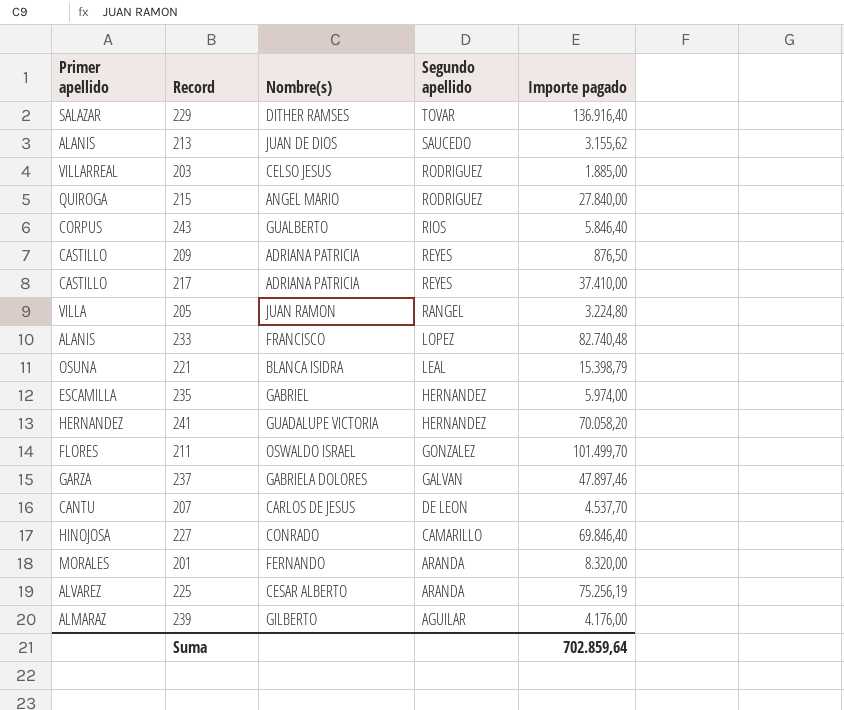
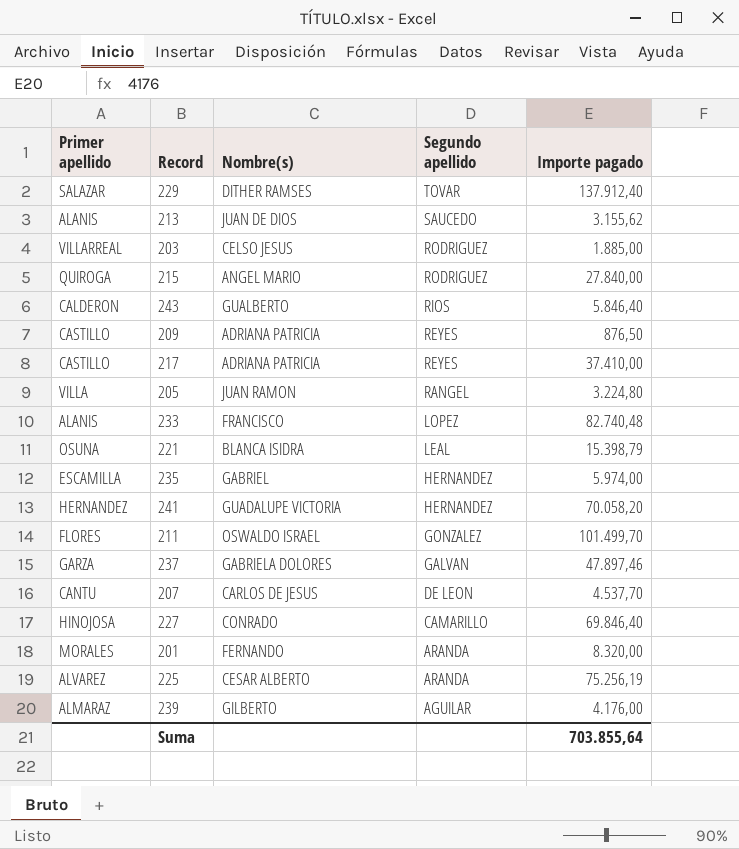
229 | Importe pagado: 136.916,40 -> 137.912,40
243 | Primer apellido: CORPUS -> CALDERON
Suma | Importe pagado: 702.859,64 -> 703.855,64

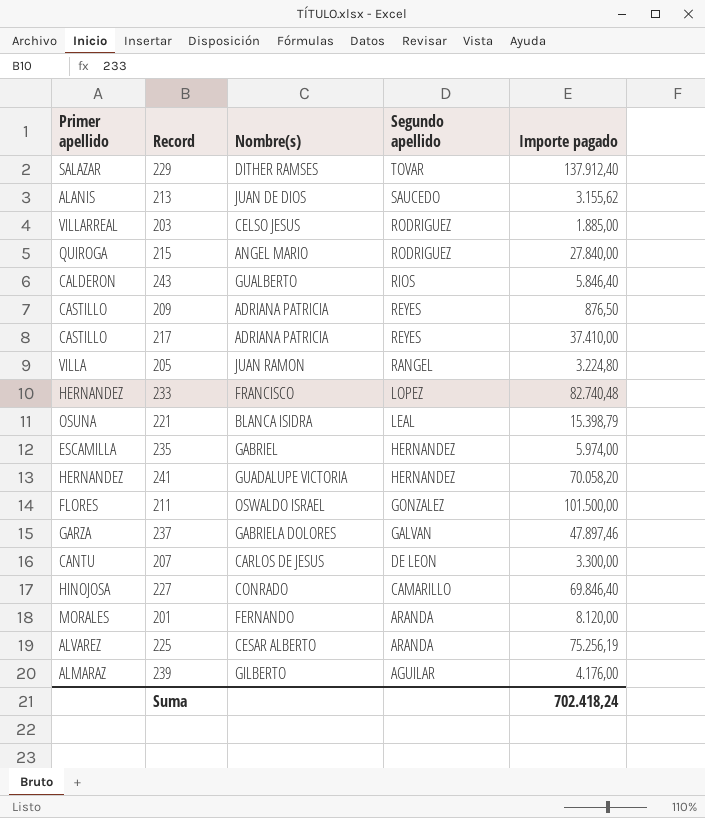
233 | Primer apellido: ALANIS -> HERNANDEZ
211 | Importe pagado: 101.499,70 -> 101.500,00
207 | Importe pagado: 4.537,70 -> 3.300,00
201 | Importe pagado: 8.320,00 -> 8.120,00
Suma | Importe pagado: 703.855,64 -> 702.418,24

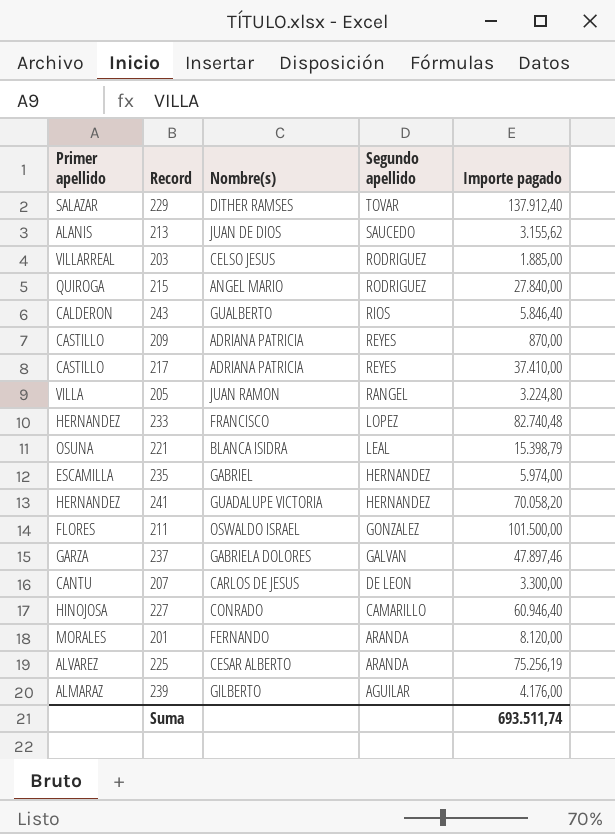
209 | Importe pagado: 876,50 -> 870,00
227 | Importe pagado: 69.846,40 -> 60.946,40
Suma | Importe pagado: 702.418,24 -> 693.511,74

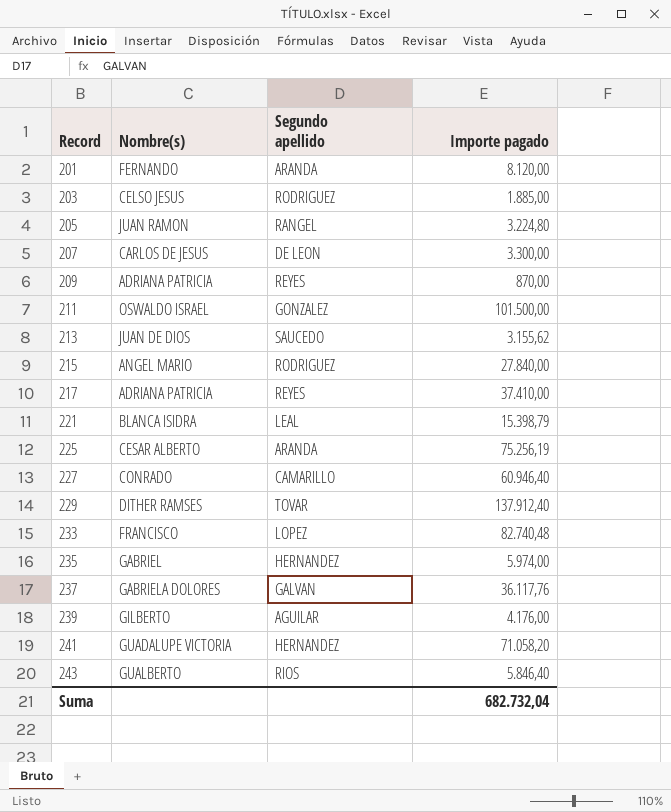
row order: Segundo apellido descending -> Record ascending
column Primer apellido | position: 1 -> none
237 | Importe pagado: 47.897,46 -> 36.117,76
241 | Importe pagado: 70.058,20 -> 71.058,20
Suma | Importe pagado: 693.511,74 -> 682.732,04

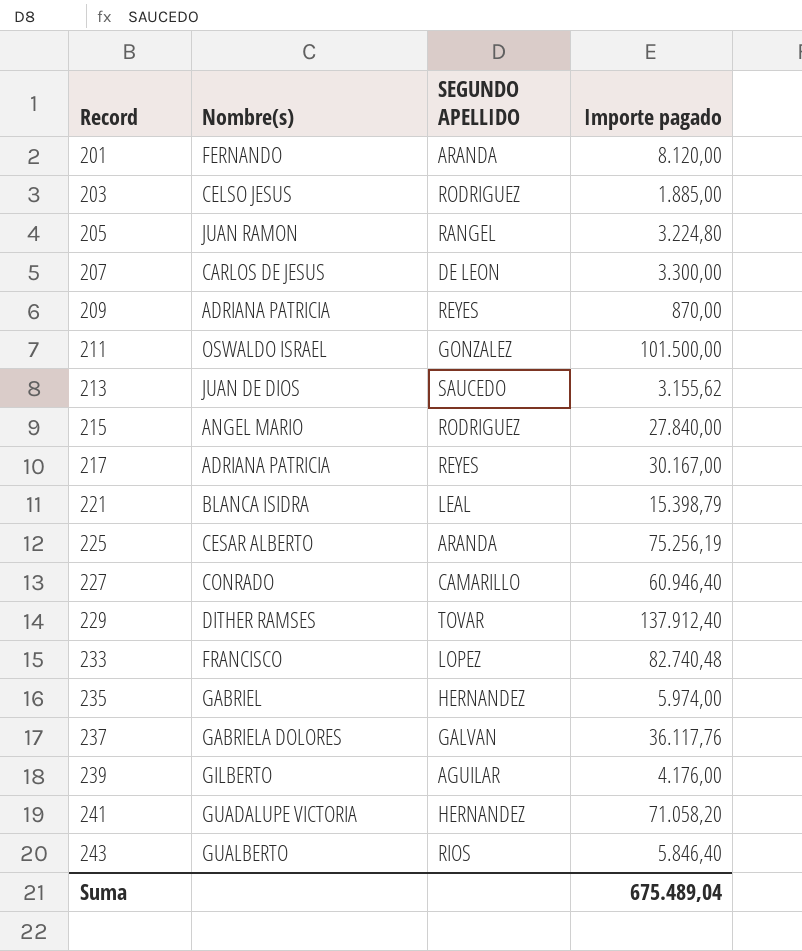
column name: Segundo apellido -> SEGUNDO APELLIDO
217 | Importe pagado: 37.410,00 -> 30.167,00
Suma | Importe pagado: 682.732,04 -> 675.489,04

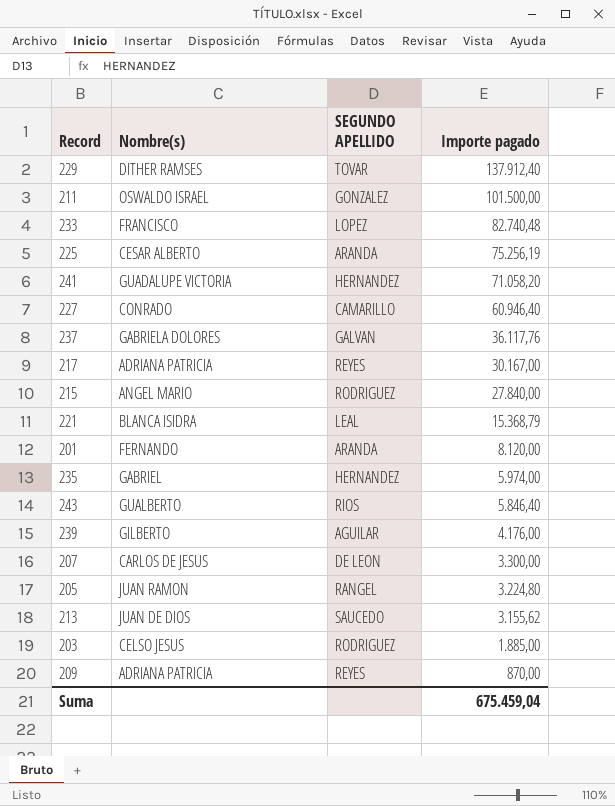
row order: Record ascending -> Importe pagado descending
221 | Importe pagado: 15.398,79 -> 15.368,79
Suma | Importe pagado: 675.489,04 -> 675.459,04

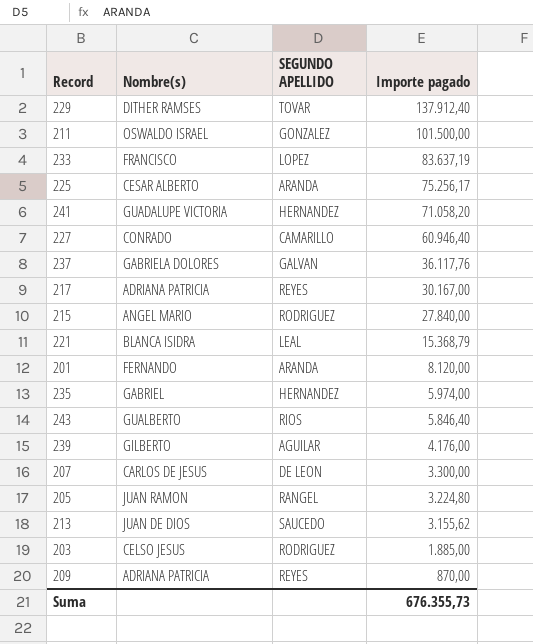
233 | Importe pagado: 82.740,48 -> 83.637,19
225 | Importe pagado: 75.256,19 -> 75.256,17
Suma | Importe pagado: 675.459,04 -> 676.355,73

